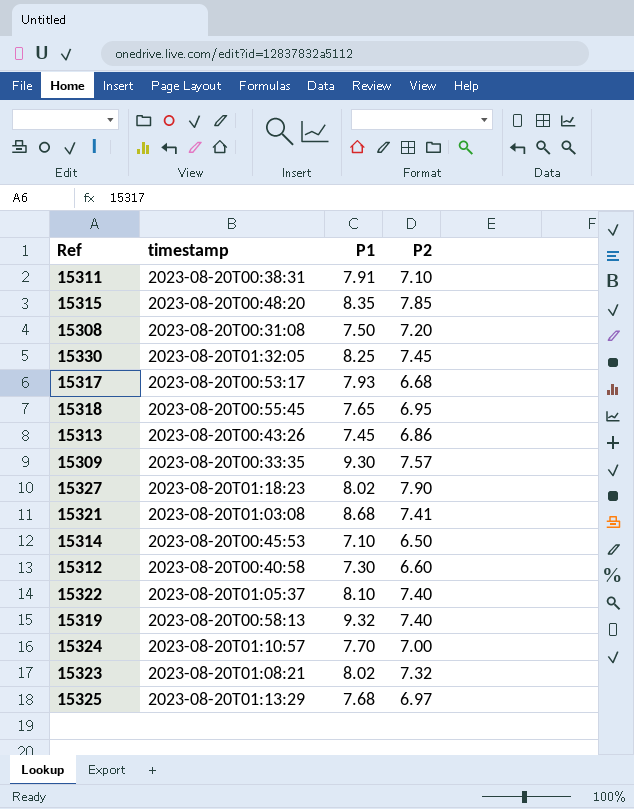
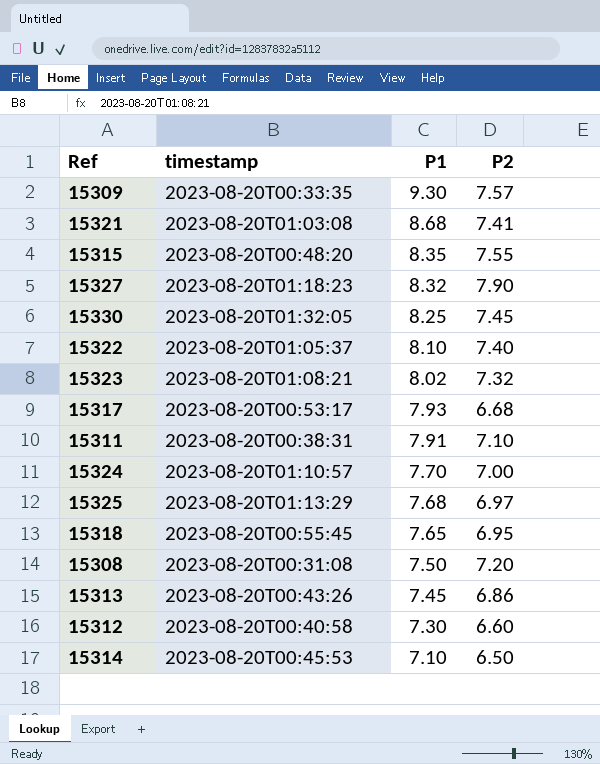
row order: none -> P1 descending
row 15319: 2023-08-20T00:58:13 | 9.32 | 7.40 -> none
15315 | P2: 7.85 -> 7.55
15327 | P1: 8.02 -> 8.32

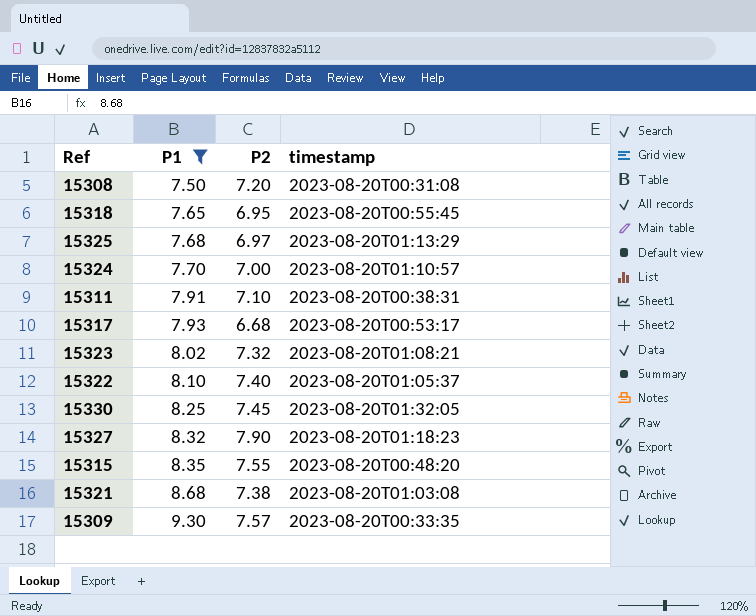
filter: none -> P1 >= 7.50
row order: P1 descending -> P1 ascending
column timestamp | position: 2 -> 4
15321 | P2: 7.41 -> 7.38

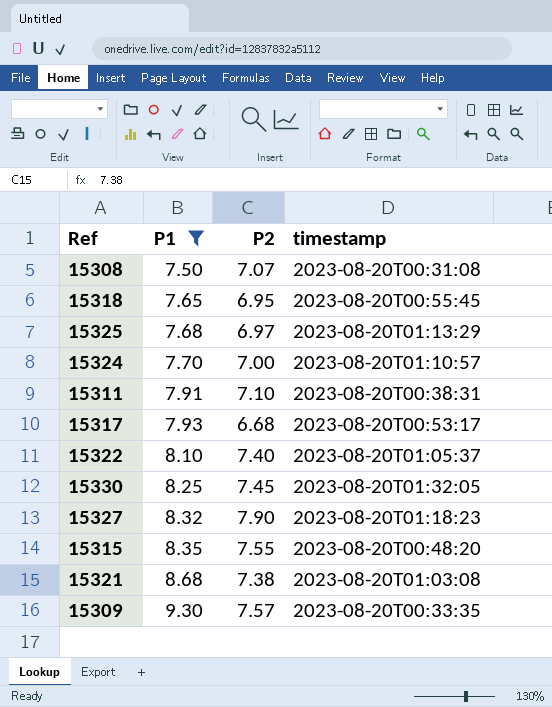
row 15323: 8.02 | 7.32 | 2023-08-20T01:08:21 -> none
15308 | P2: 7.20 -> 7.07

